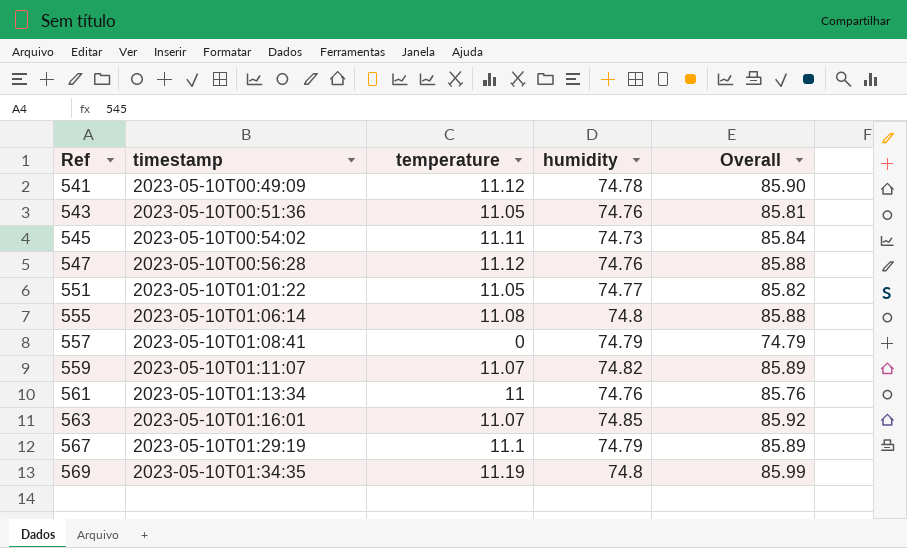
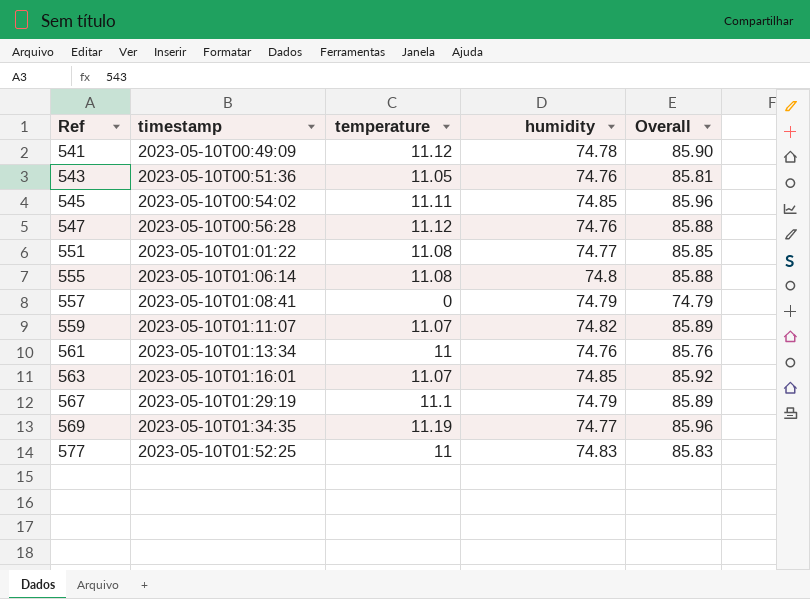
545 | humidity: 74.73 -> 74.85
545 | Overall: 85.84 -> 85.96
551 | temperature: 11.05 -> 11.08
551 | Overall: 85.82 -> 85.85
569 | humidity: 74.8 -> 74.77
569 | Overall: 85.99 -> 85.96
row 577: none -> 2023-05-10T01:52:25 | 11 | 74.83 | 85.83

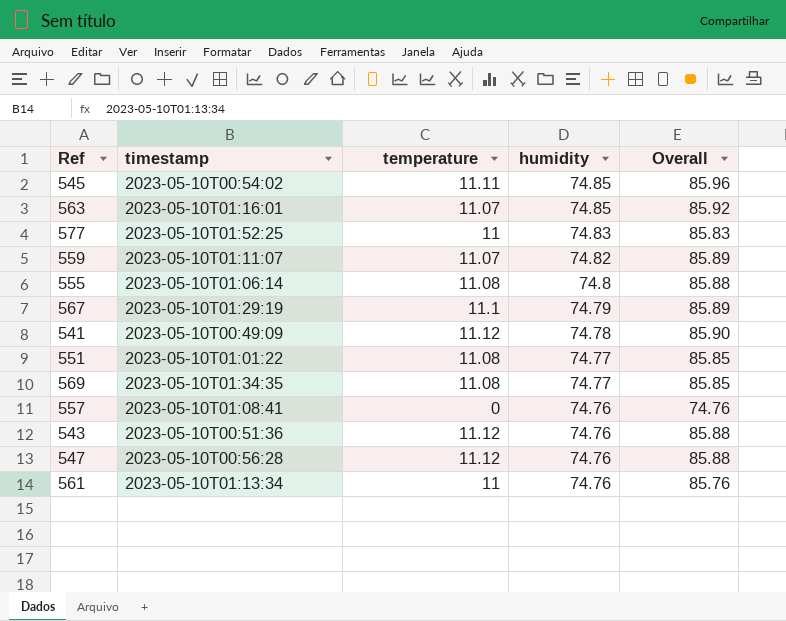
row order: Ref ascending -> humidity descending
569 | temperature: 11.19 -> 11.08
569 | Overall: 85.96 -> 85.85
557 | humidity: 74.79 -> 74.76
557 | Overall: 74.79 -> 74.76
543 | temperature: 11.05 -> 11.12
543 | Overall: 85.81 -> 85.88

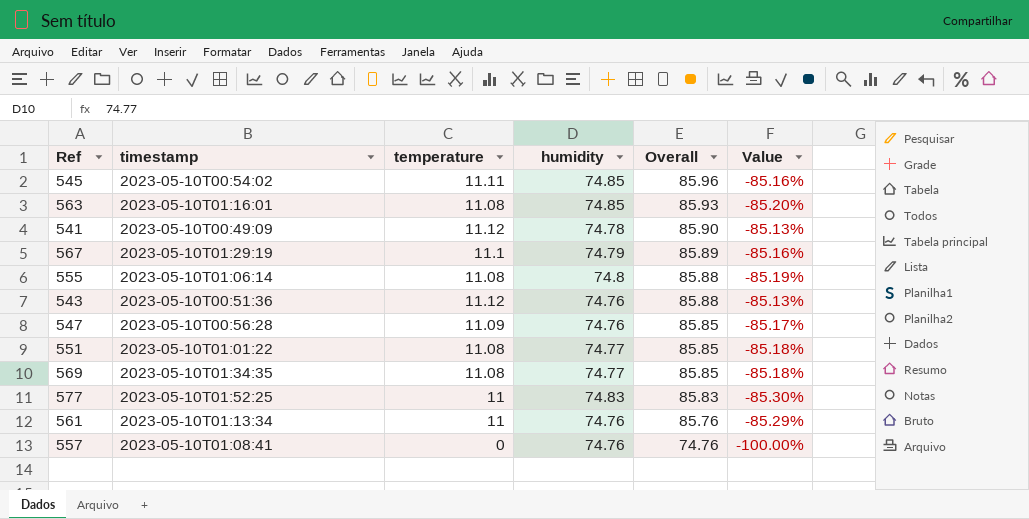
row order: humidity descending -> Overall descending
column Value | formula: none -> ([temperature] - [humidity]) / [humidity]
row 559: 2023-05-10T01:11:07 | 11.07 | 74.82 | 85.89 -> none
563 | temperature: 11.07 -> 11.08
563 | Overall: 85.92 -> 85.93
547 | temperature: 11.12 -> 11.09
547 | Overall: 85.88 -> 85.85

